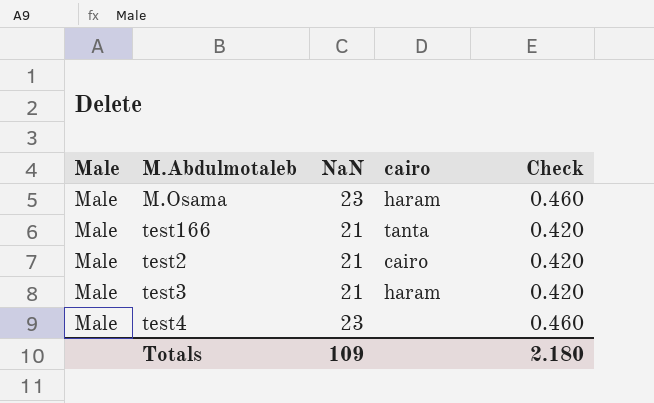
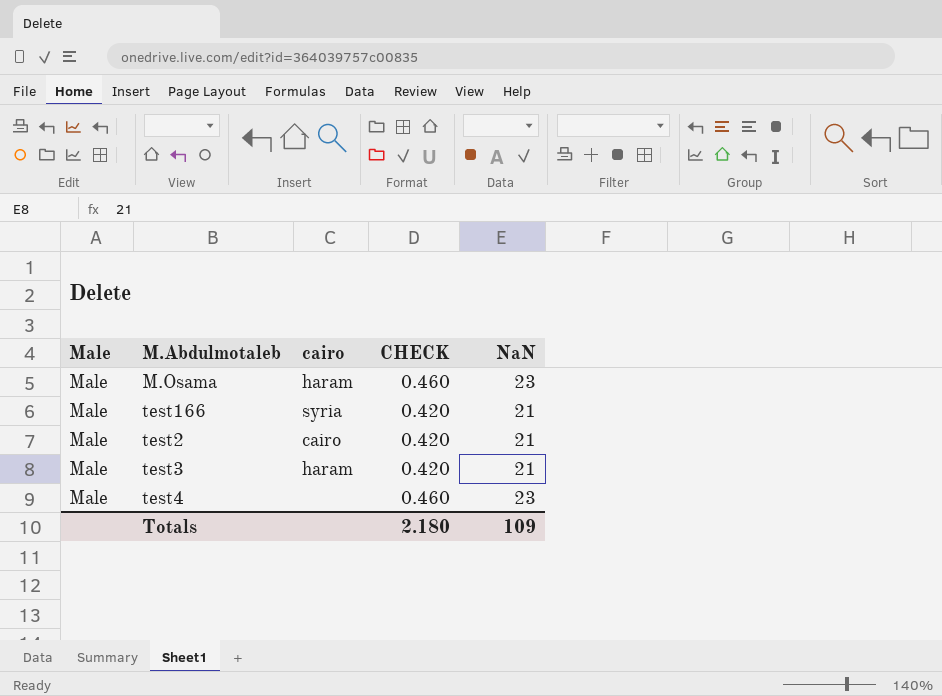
column name: Check -> CHECK
column NaN | position: 3 -> 5
test166 | cairo: tanta -> syria

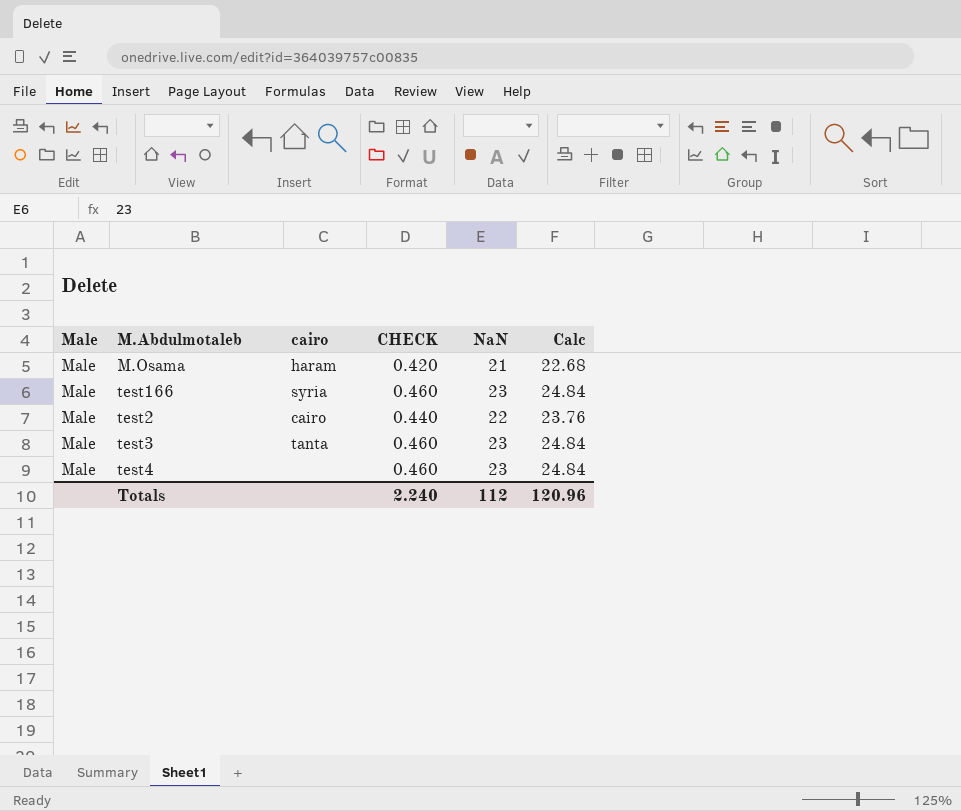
column Calc | formula: none -> [NaN] * 1.08
M.Osama | CHECK: 0.460 -> 0.420
M.Osama | NaN: 23 -> 21
test166 | CHECK: 0.420 -> 0.460
test166 | NaN: 21 -> 23
test2 | CHECK: 0.420 -> 0.440
test2 | NaN: 21 -> 22
test3 | cairo: haram -> tanta
test3 | CHECK: 0.420 -> 0.460
test3 | NaN: 21 -> 23
Totals | CHECK: 2.180 -> 2.240
Totals | NaN: 109 -> 112

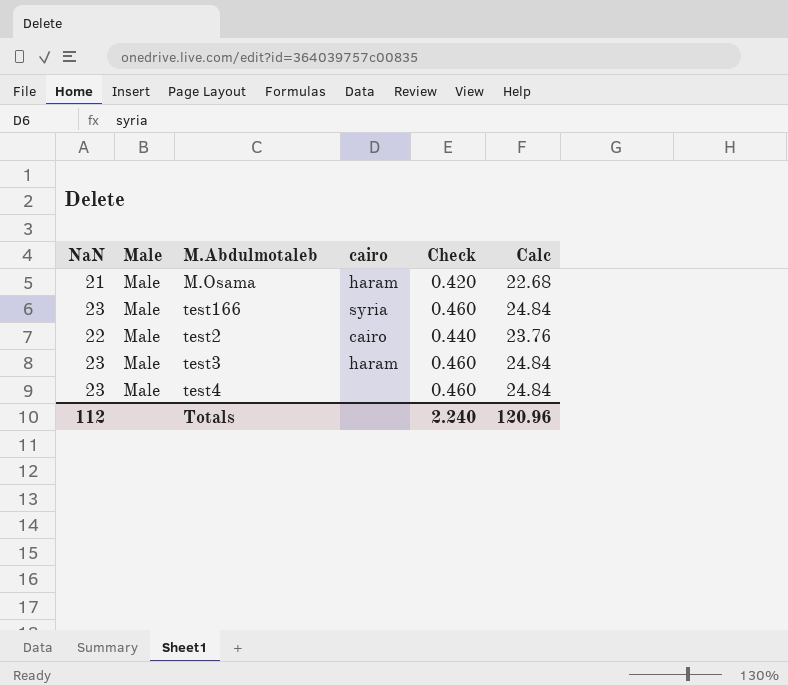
column NaN | position: 5 -> 1
column name: CHECK -> Check
test3 | cairo: tanta -> haram

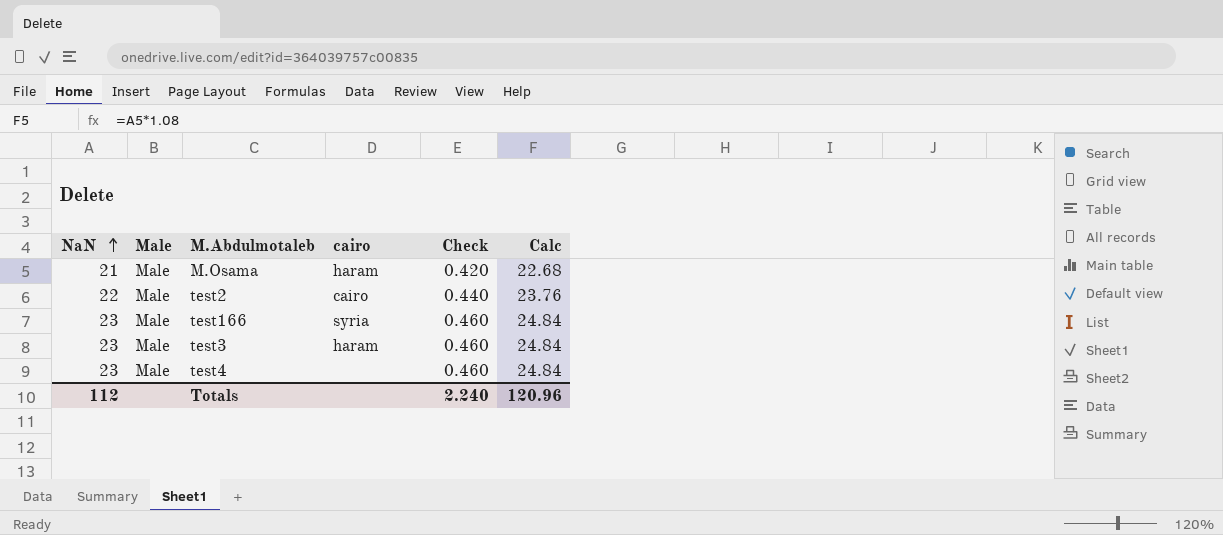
row order: none -> NaN ascending

